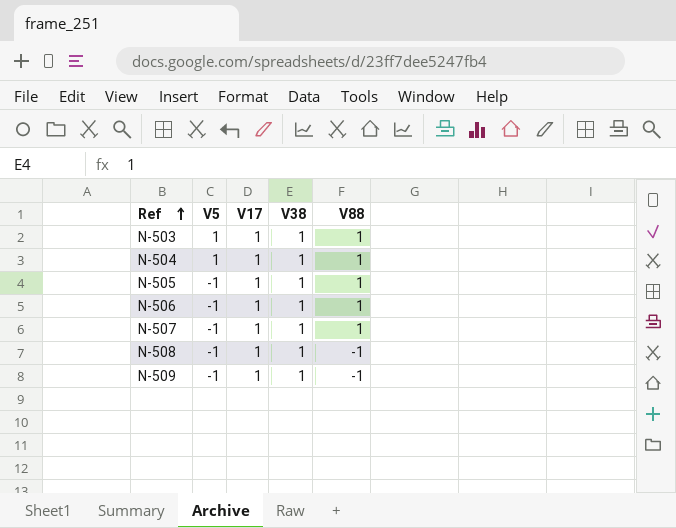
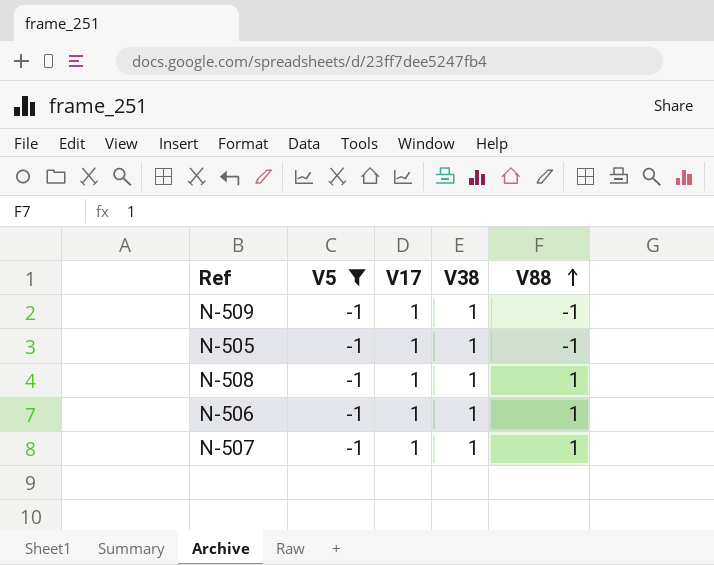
filter: none -> V5 = -1
row order: Ref ascending -> V88 ascending
N-505 | V88: 1 -> -1
N-508 | V88: -1 -> 1

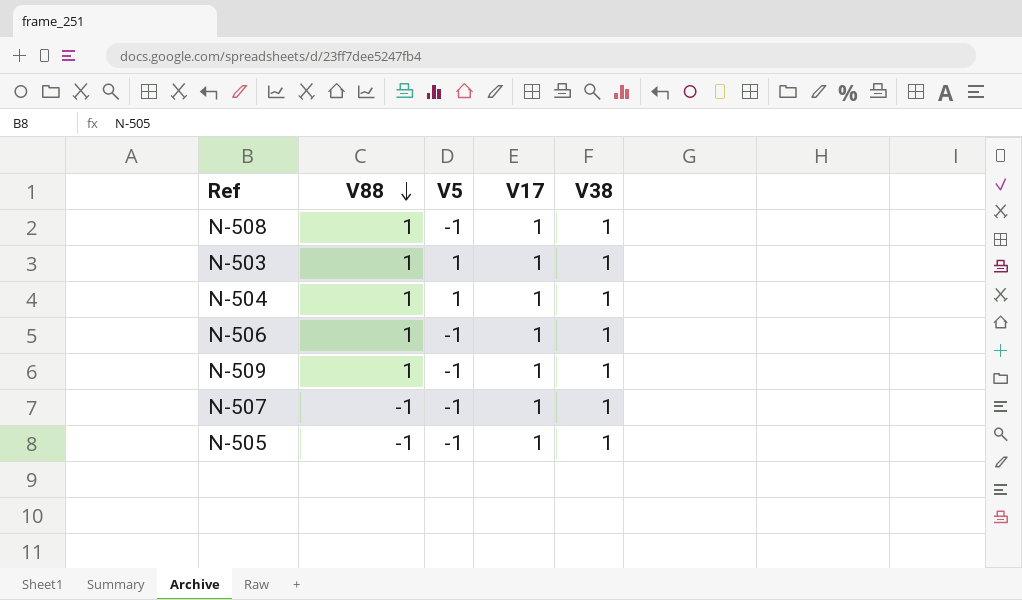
filter: V5 = -1 -> none
row order: V88 ascending -> V88 descending
column V88 | position: 5 -> 2
N-509 | V88: -1 -> 1
N-507 | V88: 1 -> -1

